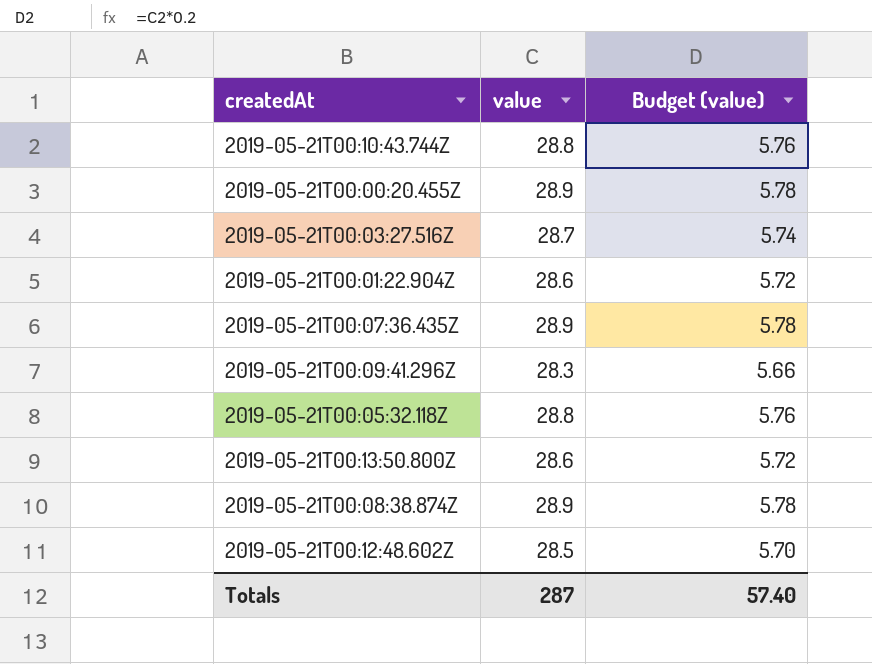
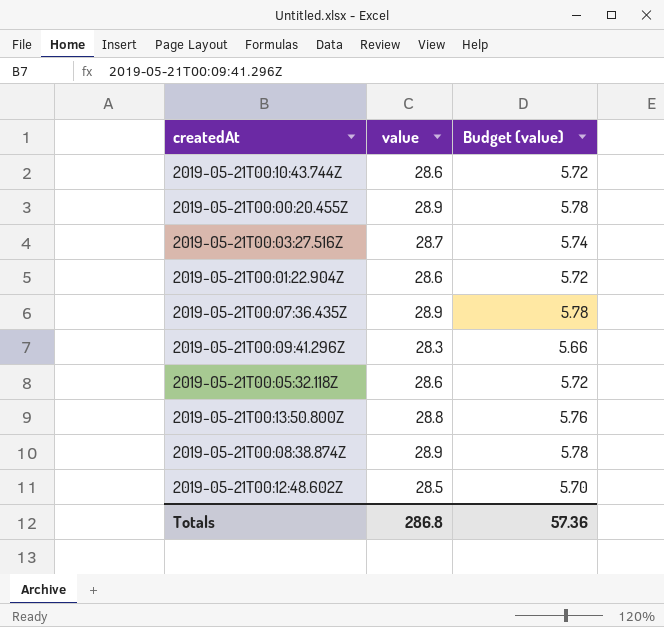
2019-05-21T00:10:43.744Z | value: 28.8 -> 28.6
2019-05-21T00:10:43.744Z | Budget (value): 5.76 -> 5.72
2019-05-21T00:05:32.118Z | value: 28.8 -> 28.6
2019-05-21T00:05:32.118Z | Budget (value): 5.76 -> 5.72
2019-05-21T00:13:50.800Z | value: 28.6 -> 28.8
2019-05-21T00:13:50.800Z | Budget (value): 5.72 -> 5.76
Totals | value: 287 -> 286.8
Totals | Budget (value): 57.40 -> 57.36

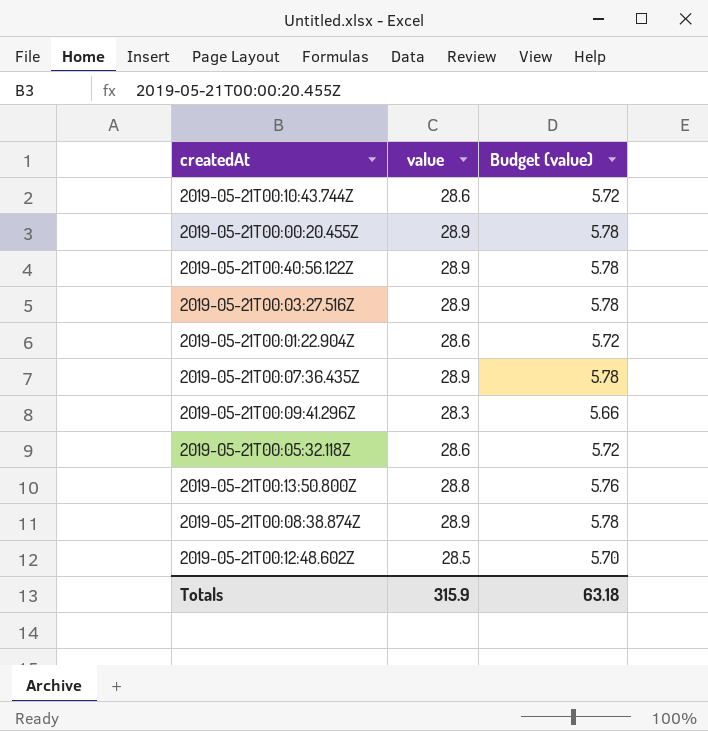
row 2019-05-21T00:40:56.122Z: none -> 28.9 | 5.78
2019-05-21T00:03:27.516Z | value: 28.7 -> 28.9
2019-05-21T00:03:27.516Z | Budget (value): 5.74 -> 5.78
Totals | value: 286.8 -> 315.9
Totals | Budget (value): 57.36 -> 63.18

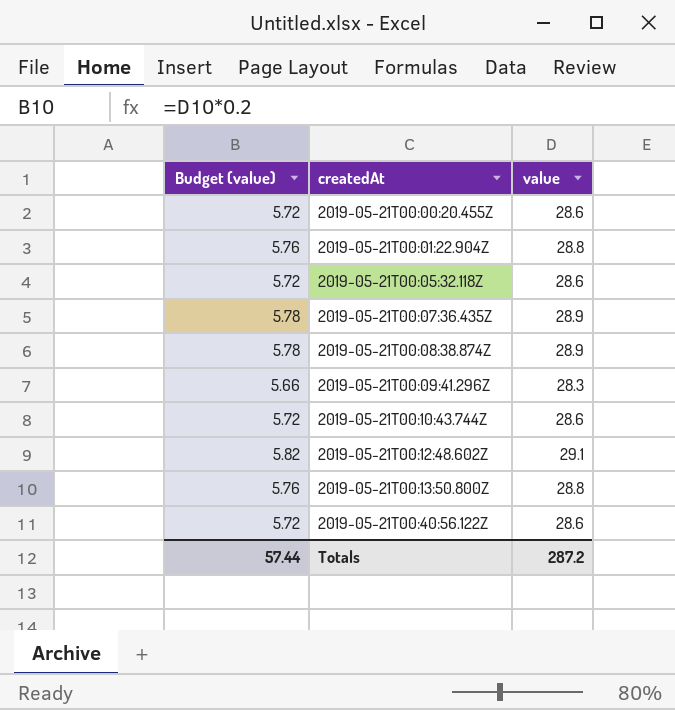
row order: none -> createdAt ascending
column Budget (value) | position: 3 -> 1
row 2019-05-21T00:03:27.516Z: 28.9 | 5.78 -> none
2019-05-21T00:00:20.455Z | Budget (value): 5.78 -> 5.72
2019-05-21T00:00:20.455Z | value: 28.9 -> 28.6
2019-05-21T00:01:22.904Z | Budget (value): 5.72 -> 5.76
2019-05-21T00:01:22.904Z | value: 28.6 -> 28.8
2019-05-21T00:12:48.602Z | Budget (value): 5.70 -> 5.82
2019-05-21T00:12:48.602Z | value: 28.5 -> 29.1
2019-05-21T00:40:56.122Z | Budget (value): 5.78 -> 5.72
2019-05-21T00:40:56.122Z | value: 28.9 -> 28.6
Totals | Budget (value): 63.18 -> 57.44
Totals | value: 315.9 -> 287.2

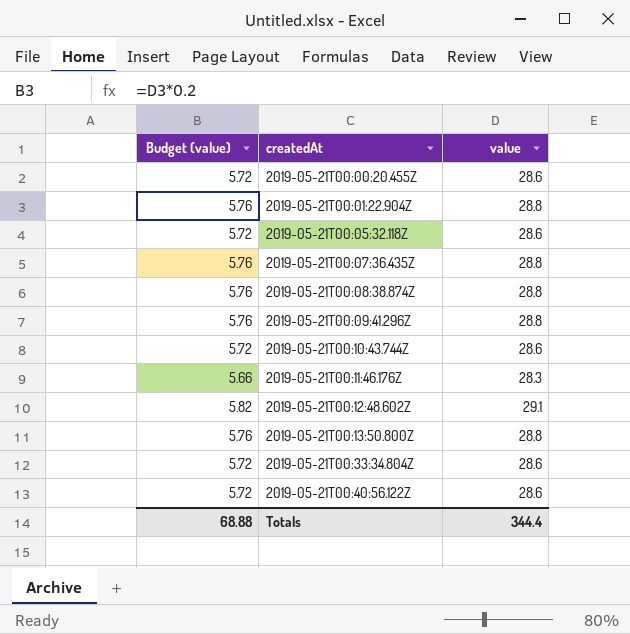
2019-05-21T00:07:36.435Z | Budget (value): 5.78 -> 5.76
2019-05-21T00:07:36.435Z | value: 28.9 -> 28.8
2019-05-21T00:08:38.874Z | Budget (value): 5.78 -> 5.76
2019-05-21T00:08:38.874Z | value: 28.9 -> 28.8
2019-05-21T00:09:41.296Z | Budget (value): 5.66 -> 5.76
2019-05-21T00:09:41.296Z | value: 28.3 -> 28.8
row 2019-05-21T00:11:46.176Z: none -> 5.66 | 28.3
row 2019-05-21T00:33:34.804Z: none -> 5.72 | 28.6
Totals | Budget (value): 57.44 -> 68.88
Totals | value: 287.2 -> 344.4

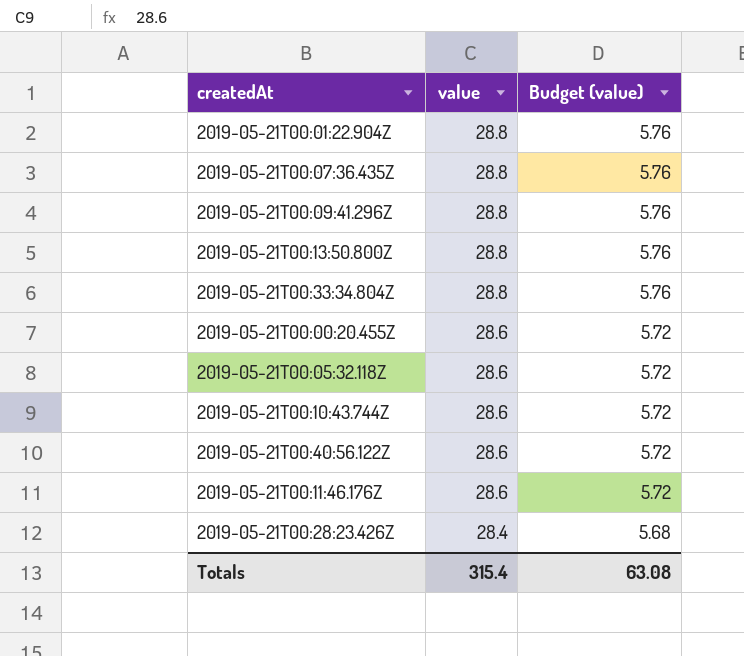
row order: createdAt ascending -> value descending
column Budget (value) | position: 1 -> 3
row 2019-05-21T00:08:38.874Z: 5.76 | 28.8 -> none
row 2019-05-21T00:12:48.602Z: 5.82 | 29.1 -> none
2019-05-21T00:33:34.804Z | value: 28.6 -> 28.8
2019-05-21T00:33:34.804Z | Budget (value): 5.72 -> 5.76
2019-05-21T00:11:46.176Z | value: 28.3 -> 28.6
2019-05-21T00:11:46.176Z | Budget (value): 5.66 -> 5.72
row 2019-05-21T00:28:23.426Z: none -> 28.4 | 5.68
Totals | value: 344.4 -> 315.4
Totals | Budget (value): 68.88 -> 63.08

